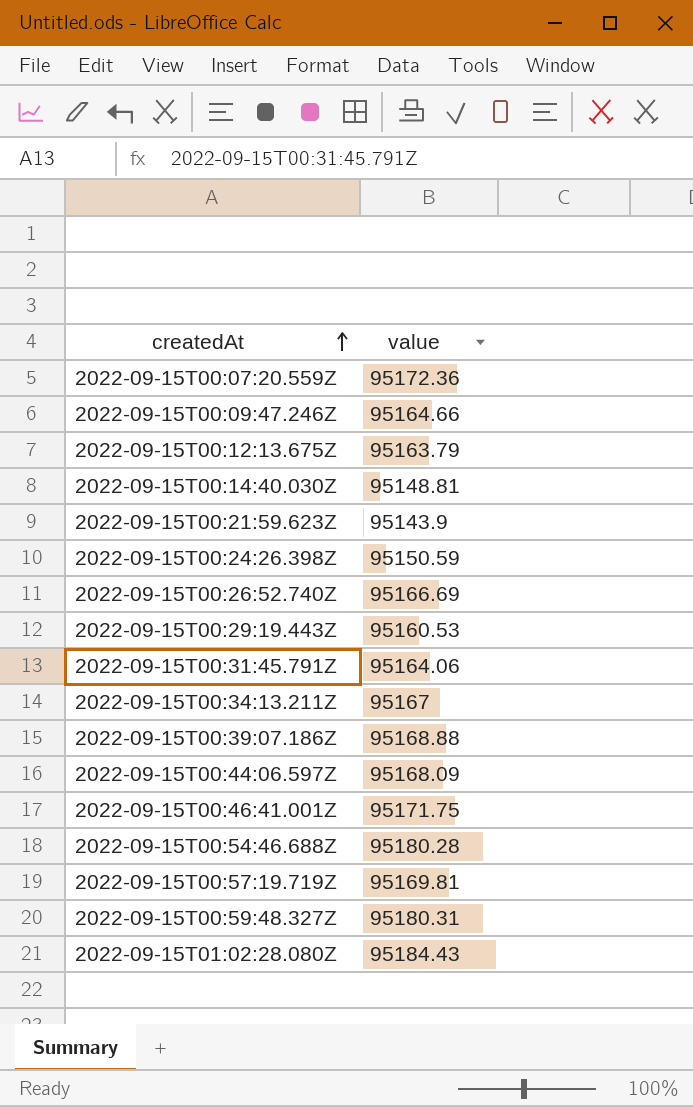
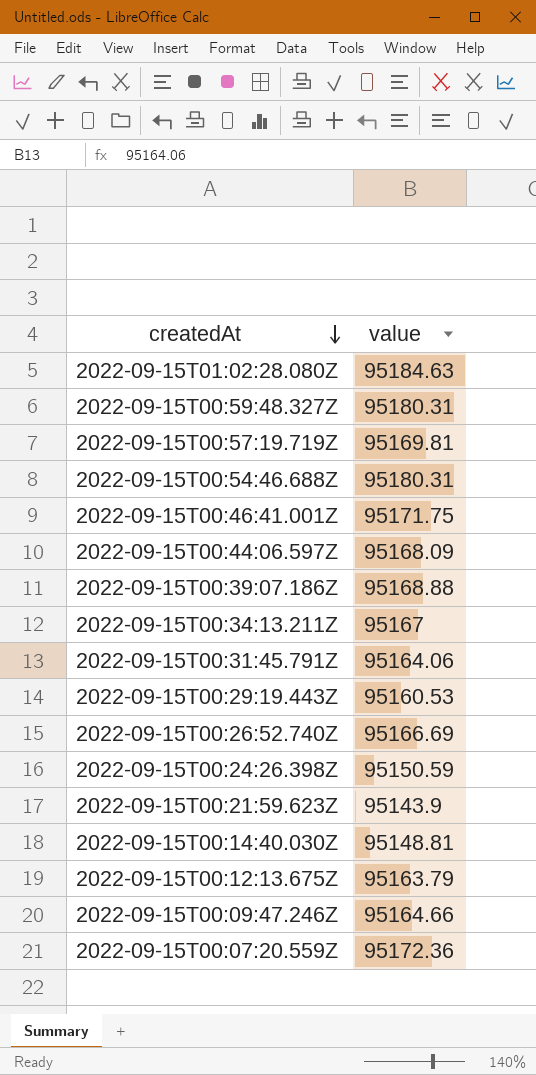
row order: createdAt ascending -> createdAt descending
2022-09-15T01:02:28.080Z | value: 95184.43 -> 95184.63
2022-09-15T00:54:46.688Z | value: 95180.28 -> 95180.31

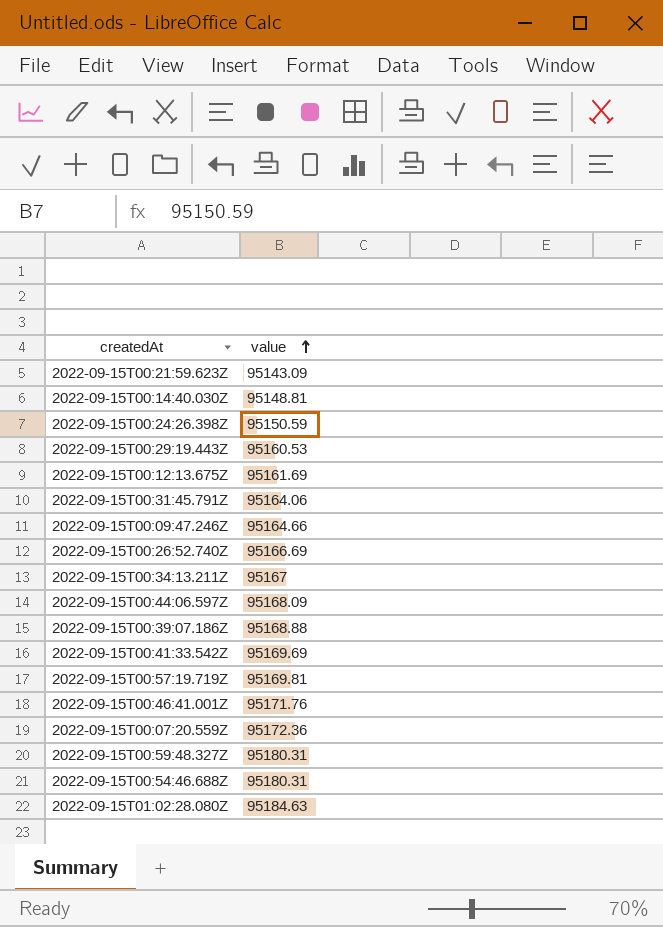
row order: createdAt descending -> value ascending
2022-09-15T00:21:59.623Z | value: 95143.9 -> 95143.09
2022-09-15T00:12:13.675Z | value: 95163.79 -> 95161.69
row 2022-09-15T00:41:33.542Z: none -> 95169.69
2022-09-15T00:46:41.001Z | value: 95171.75 -> 95171.76

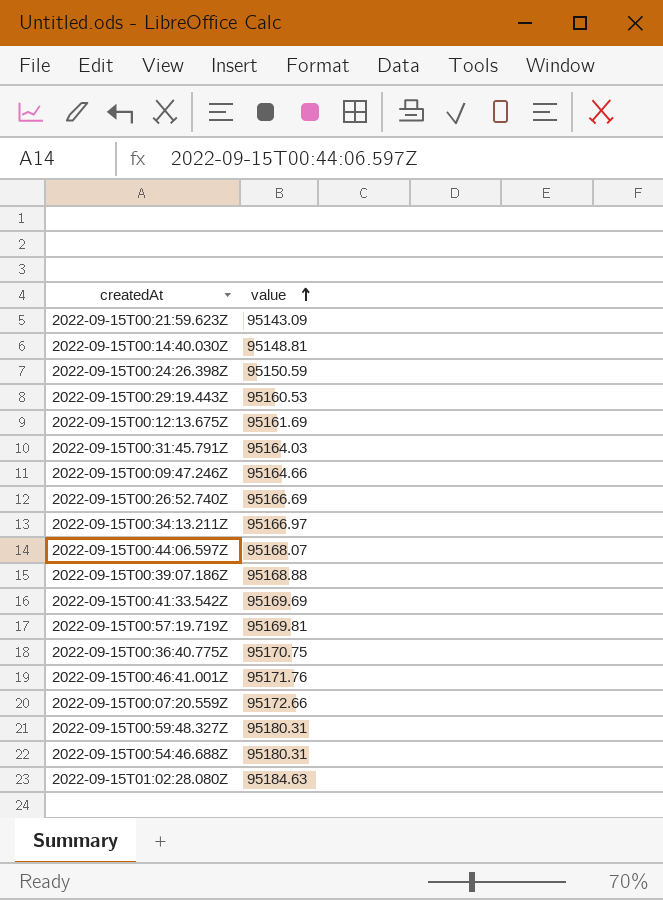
2022-09-15T00:31:45.791Z | value: 95164.06 -> 95164.03
2022-09-15T00:34:13.211Z | value: 95167 -> 95166.97
2022-09-15T00:44:06.597Z | value: 95168.09 -> 95168.07
row 2022-09-15T00:36:40.775Z: none -> 95170.75
2022-09-15T00:07:20.559Z | value: 95172.36 -> 95172.66

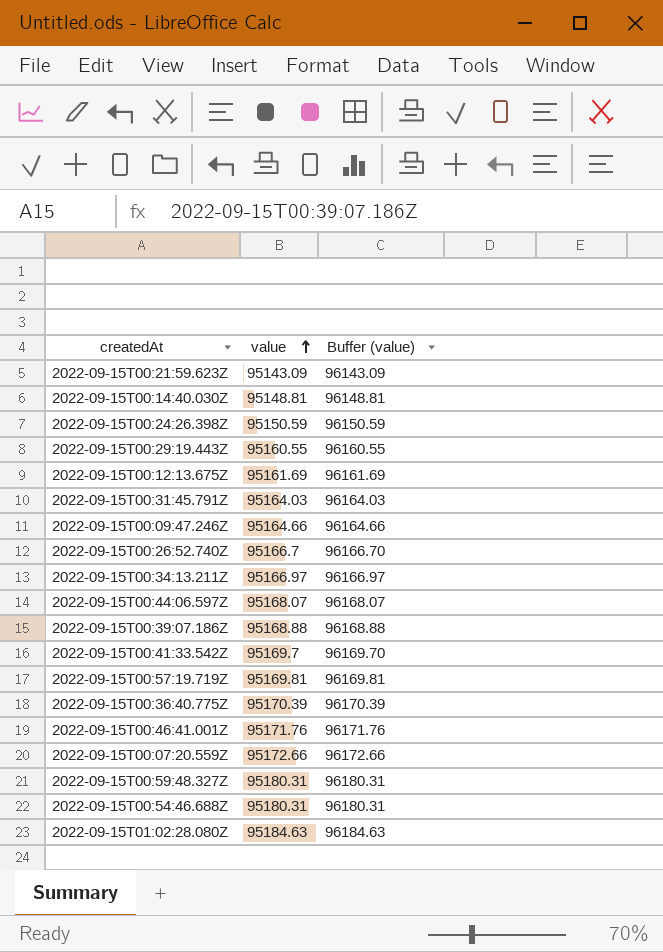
column Buffer (value) | formula: none -> [value] + 1000
2022-09-15T00:29:19.443Z | value: 95160.53 -> 95160.55
2022-09-15T00:26:52.740Z | value: 95166.69 -> 95166.7
2022-09-15T00:41:33.542Z | value: 95169.69 -> 95169.7
2022-09-15T00:36:40.775Z | value: 95170.75 -> 95170.39

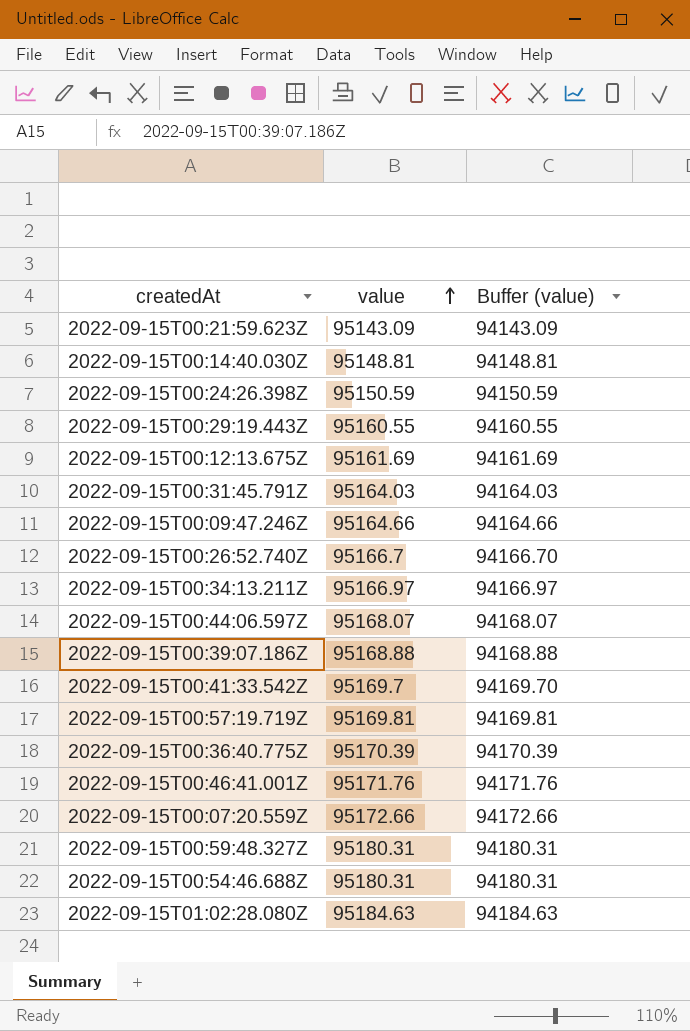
column Buffer (value) | formula: [value] + 1000 -> [value] - 1000

